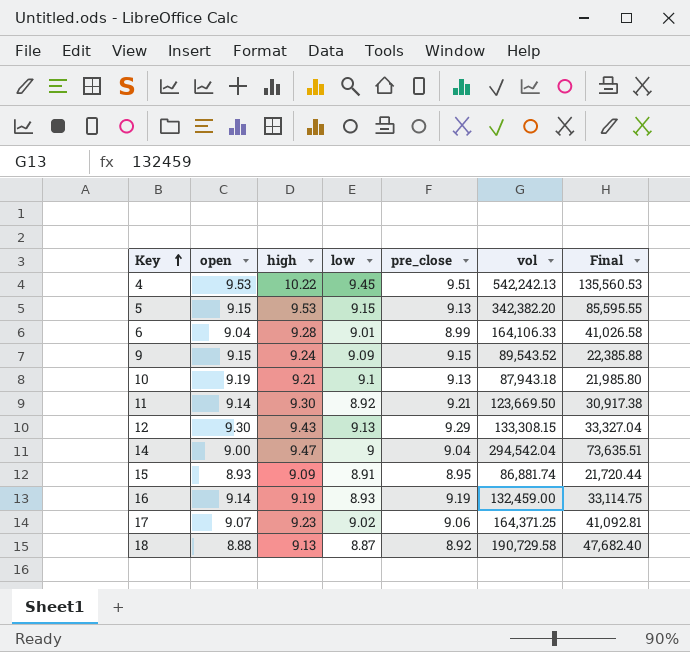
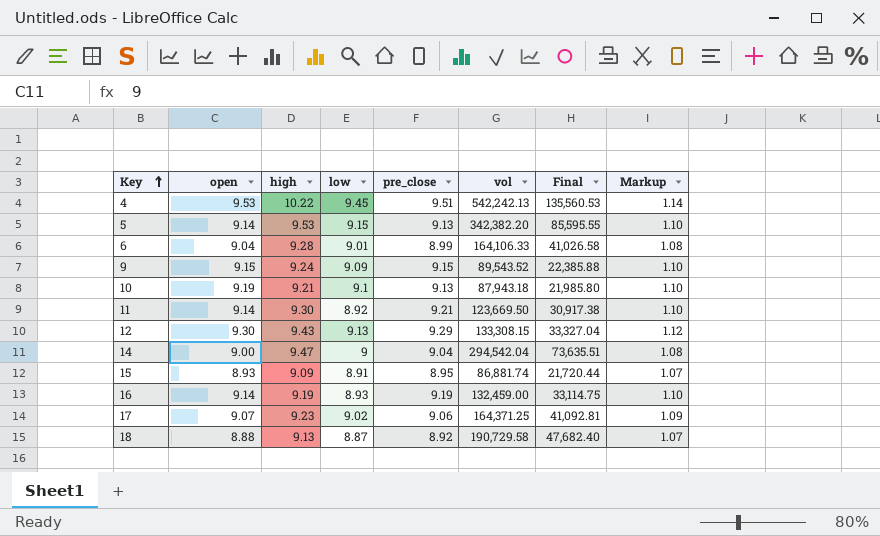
column Markup | formula: none -> [open] * 0.12
5 | open: 9.15 -> 9.14

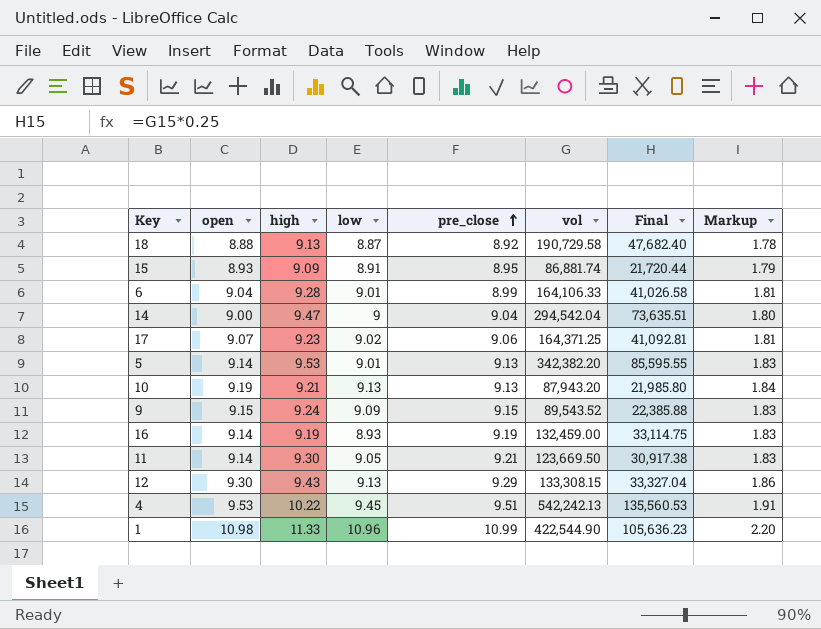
row order: Key ascending -> pre_close ascending
column Markup | formula: [open] * 0.12 -> [open] * 0.2
5 | low: 9.15 -> 9.01
10 | low: 9.1 -> 9.13
10 | vol: 87,943.18 -> 87,943.20
11 | low: 8.92 -> 9.05
row 1: none -> 10.98 | 11.33 | 10.96 | 10.99 | 422,544.90 | 105,636.23 | 2.20

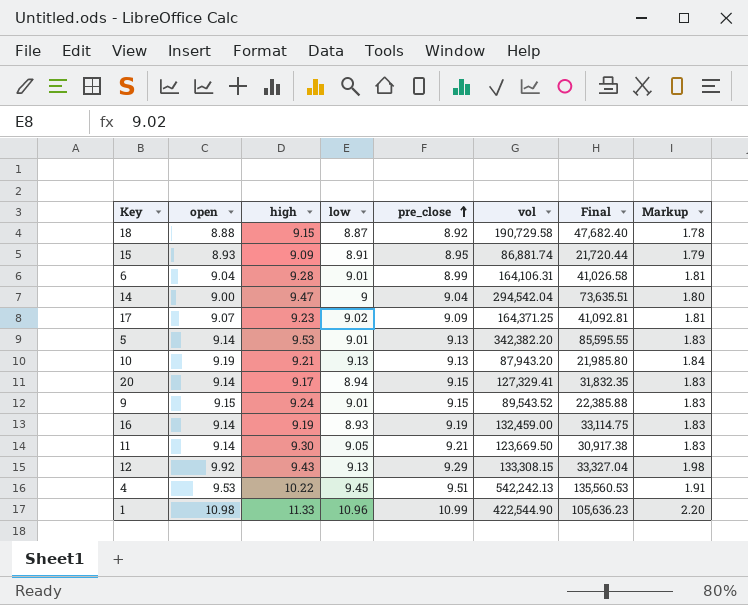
18 | high: 9.13 -> 9.15
6 | vol: 164,106.33 -> 164,106.31
17 | pre_close: 9.06 -> 9.09
row 20: none -> 9.14 | 9.17 | 8.94 | 9.15 | 127,329.41 | 31,832.35 | 1.83
9 | low: 9.09 -> 9.01
12 | open: 9.30 -> 9.92
12 | Markup: 1.86 -> 1.98

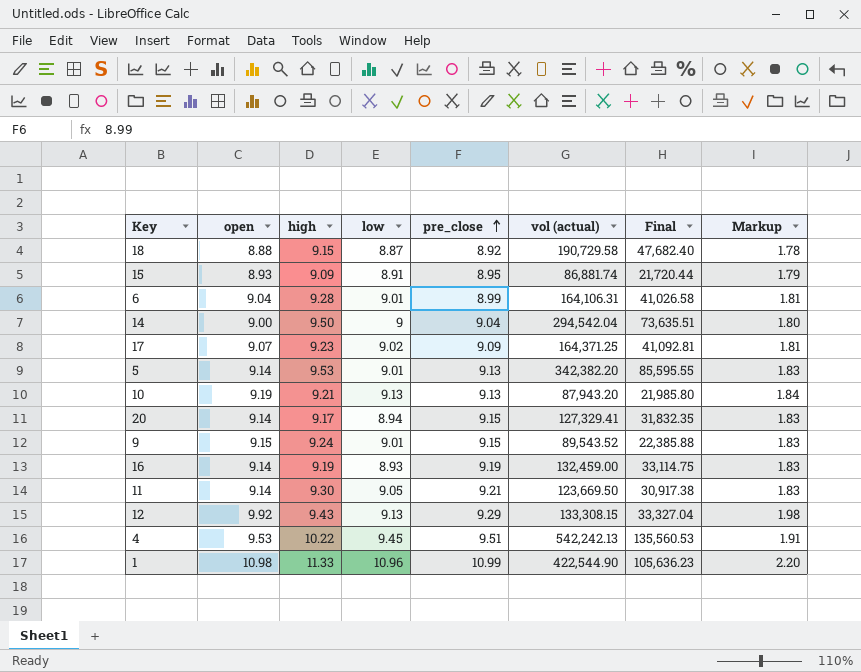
column name: vol -> vol (actual)
14 | high: 9.47 -> 9.50

